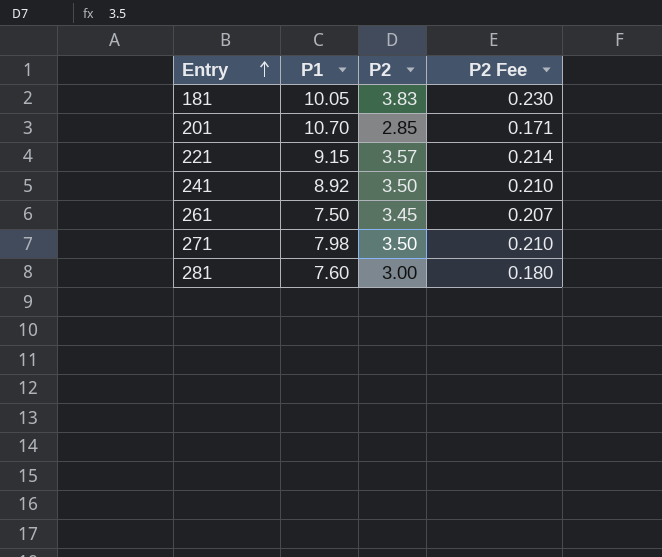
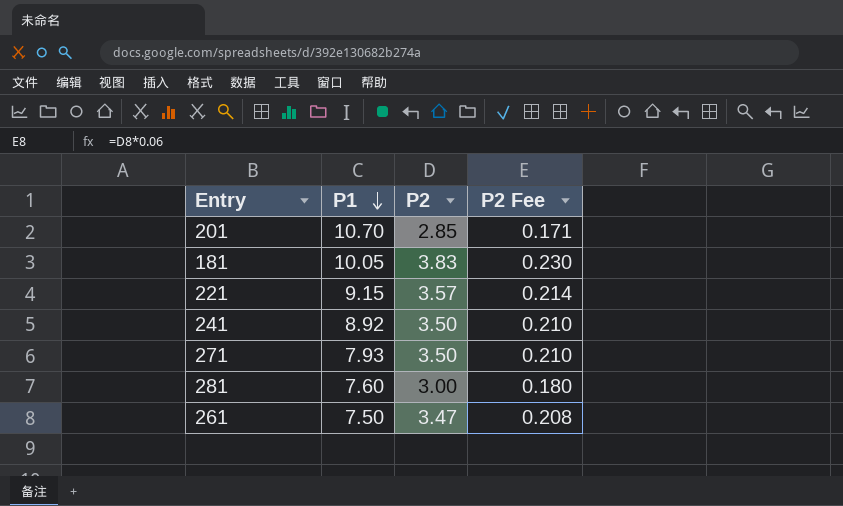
row order: Entry ascending -> P1 descending
271 | P1: 7.98 -> 7.93
261 | P2: 3.45 -> 3.47
261 | P2 Fee: 0.207 -> 0.208

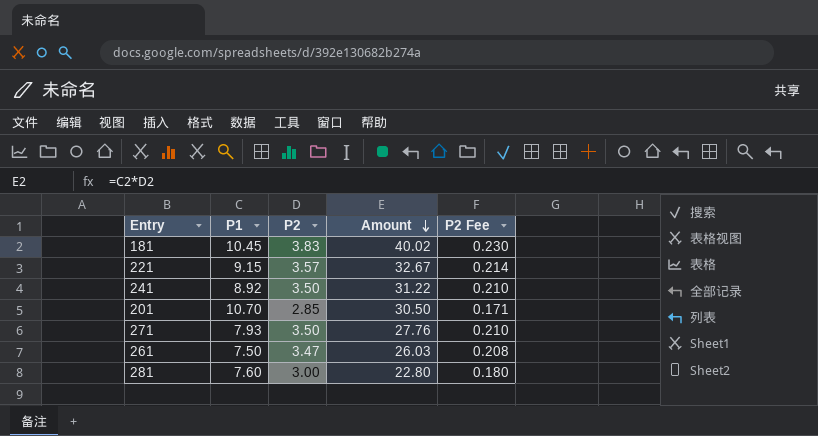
row order: P1 descending -> Amount descending
column Amount | formula: none -> [P1] * [P2]
181 | P1: 10.05 -> 10.45

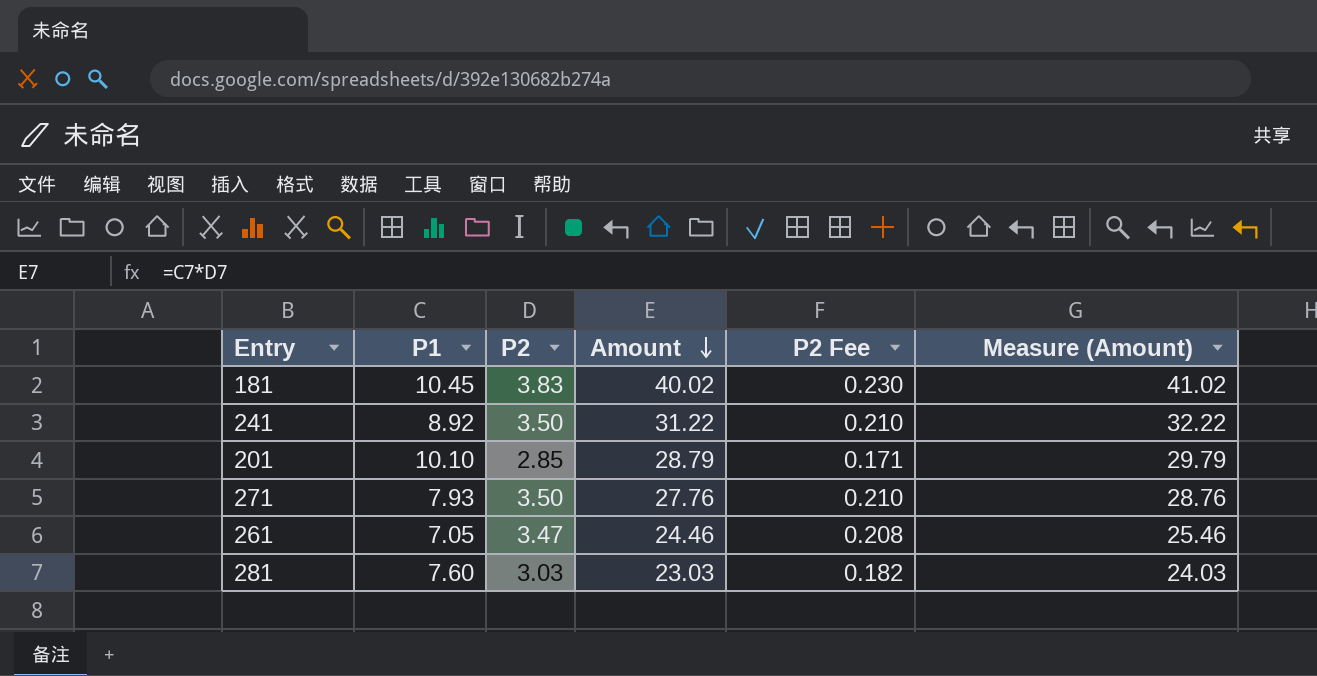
column Measure (Amount) | formula: none -> [Amount] + 1
row 221: 9.15 | 3.57 | 32.67 | 0.214 -> none
201 | P1: 10.70 -> 10.10
201 | Amount: 30.50 -> 28.79
261 | P1: 7.50 -> 7.05
261 | Amount: 26.03 -> 24.46
281 | P2: 3.00 -> 3.03
281 | Amount: 22.80 -> 23.03
281 | P2 Fee: 0.180 -> 0.182

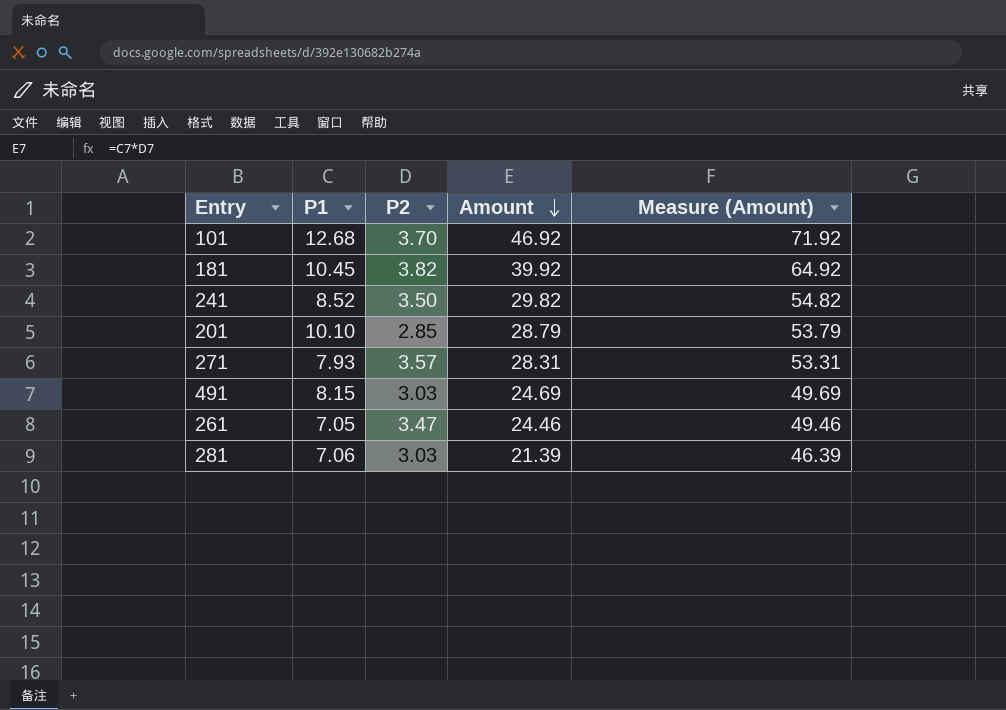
column P2 Fee | formula: [P2] * 0.06 -> none
column Measure (Amount) | formula: [Amount] + 1 -> [Amount] + 25
row 101: none -> 12.68 | 3.70 | 46.92 | 71.92
181 | P2: 3.83 -> 3.82
181 | Amount: 40.02 -> 39.92
241 | P1: 8.92 -> 8.52
241 | Amount: 31.22 -> 29.82
271 | P2: 3.50 -> 3.57
271 | Amount: 27.76 -> 28.31
row 491: none -> 8.15 | 3.03 | 24.69 | 49.69
281 | P1: 7.60 -> 7.06
281 | Amount: 23.03 -> 21.39

